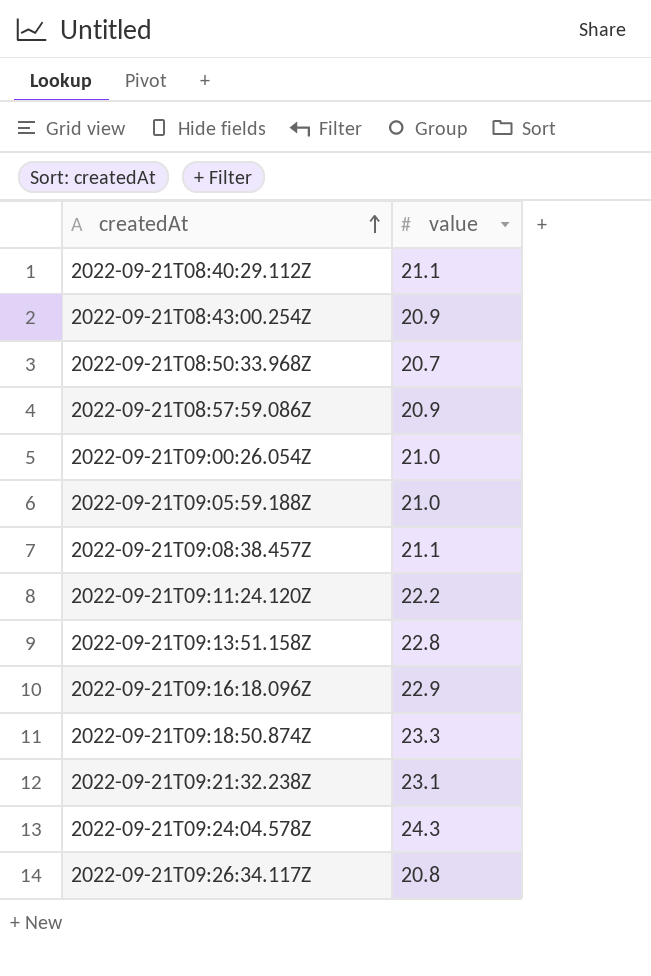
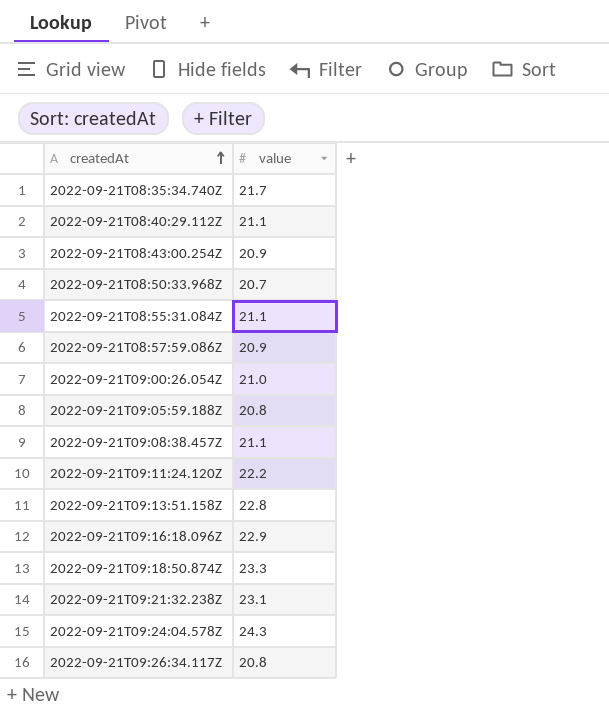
row 2022-09-21T08:35:34.740Z: none -> 21.7
row 2022-09-21T08:55:31.084Z: none -> 21.1
2022-09-21T09:05:59.188Z | value: 21.0 -> 20.8

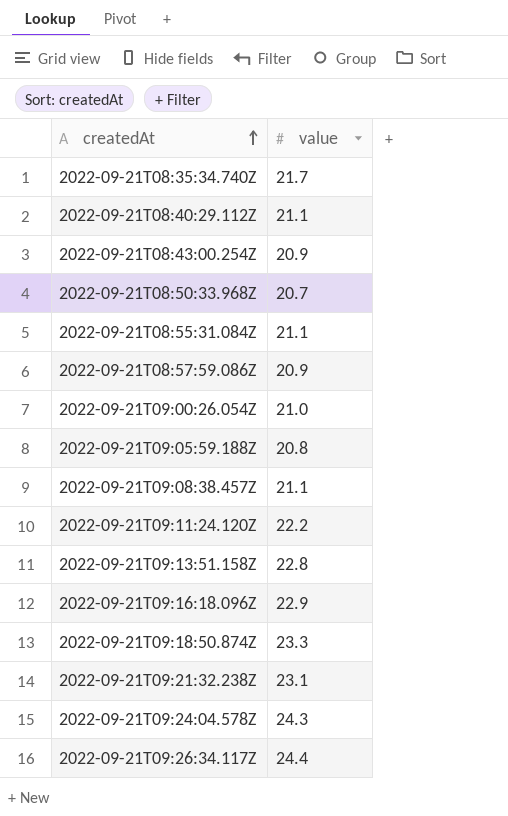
2022-09-21T09:26:34.117Z | value: 20.8 -> 24.4

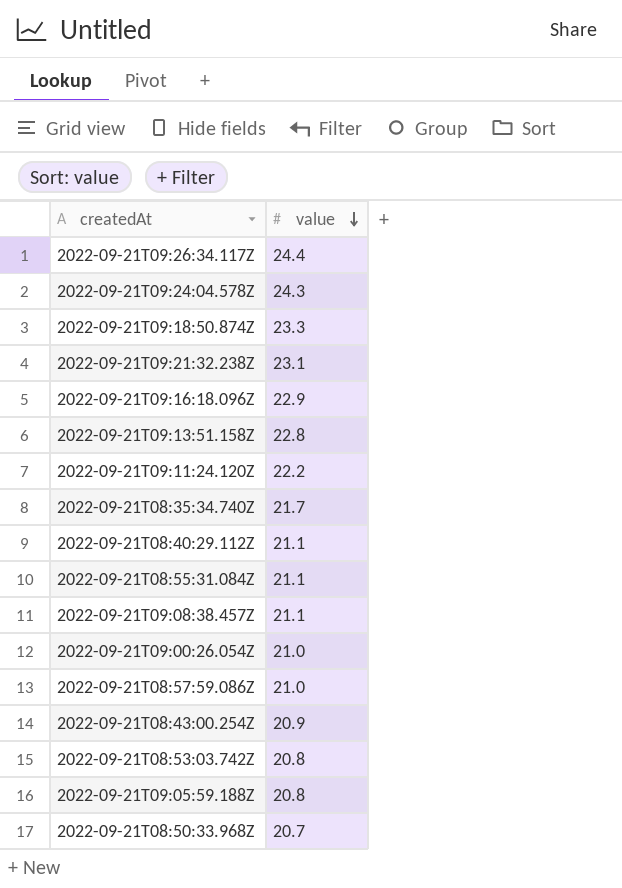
row order: createdAt ascending -> value descending
2022-09-21T08:57:59.086Z | value: 20.9 -> 21.0
row 2022-09-21T08:53:03.742Z: none -> 20.8

